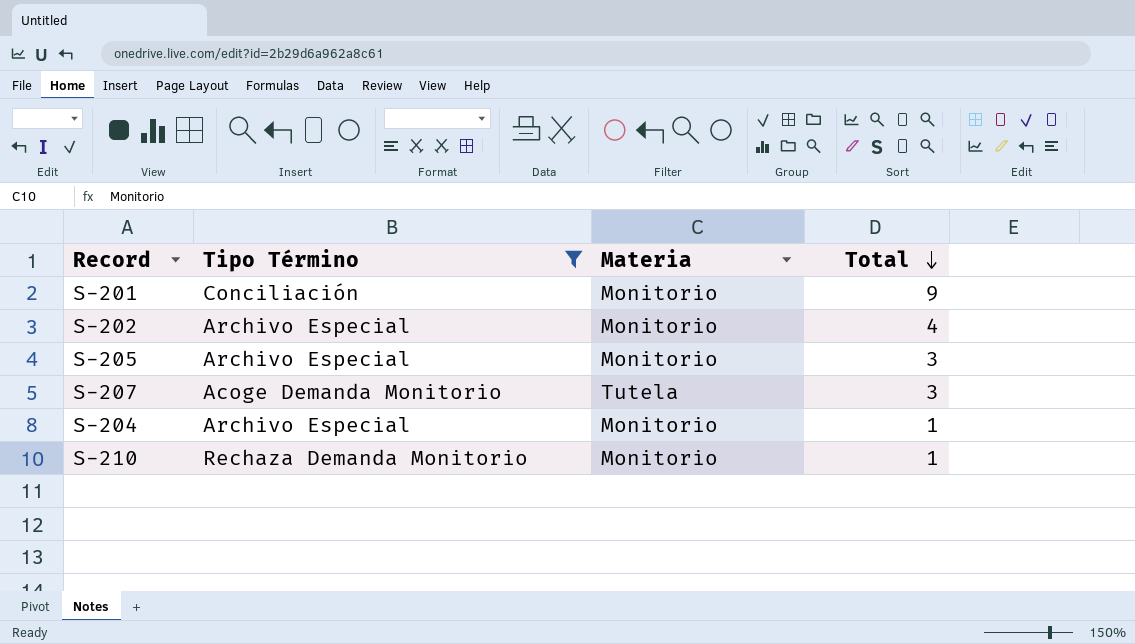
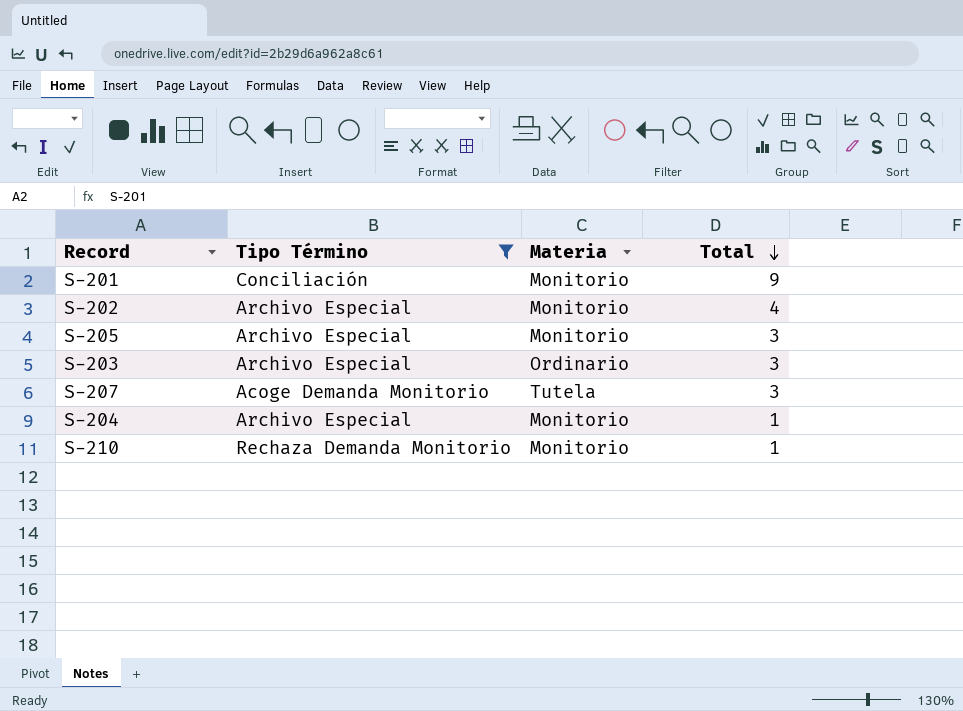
row S-203: none -> Archivo Especial | Ordinario | 3

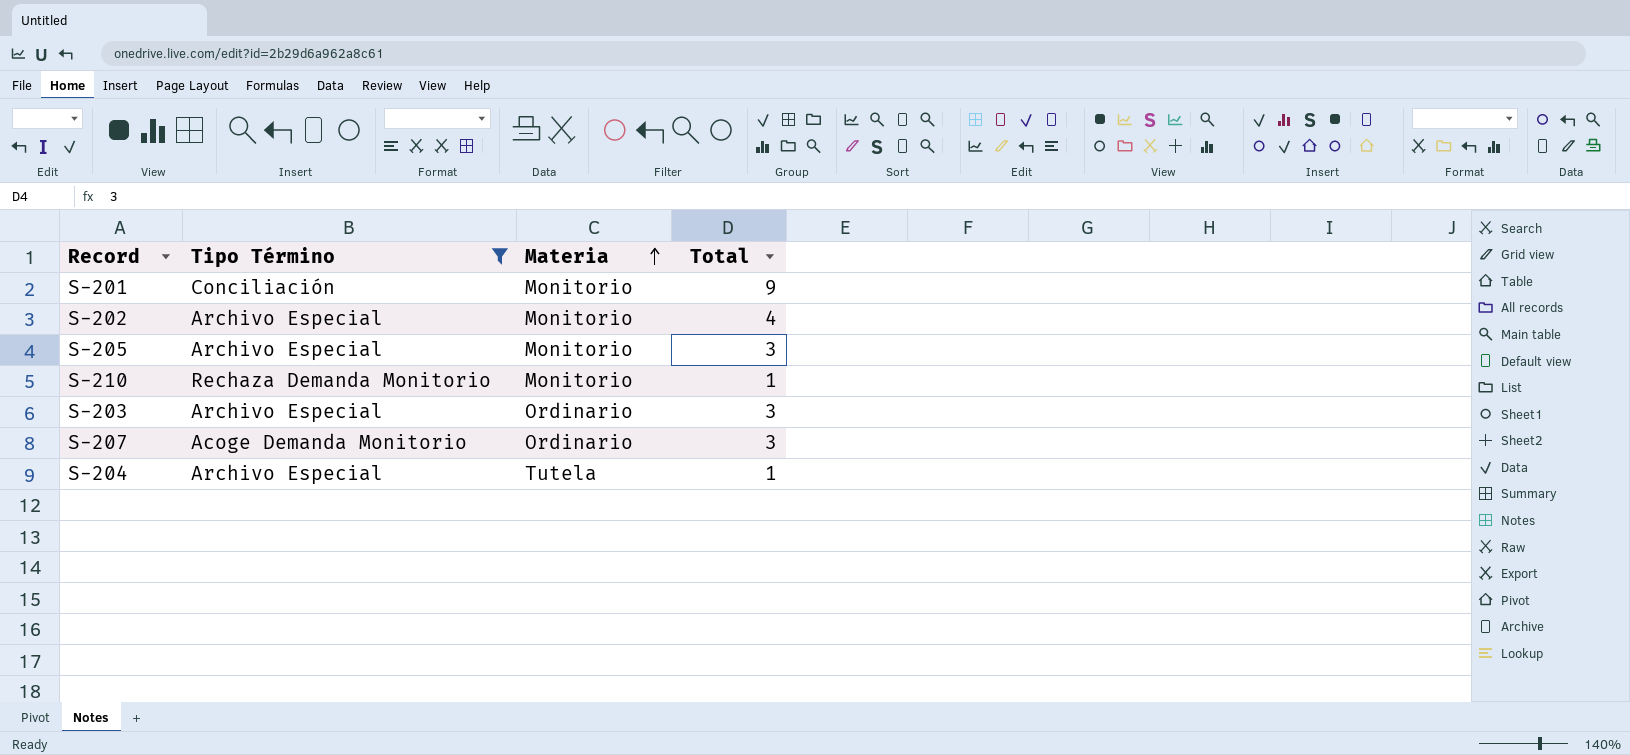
row order: Total descending -> Materia ascending
S-207 | Materia: Tutela -> Ordinario
S-204 | Materia: Monitorio -> Tutela

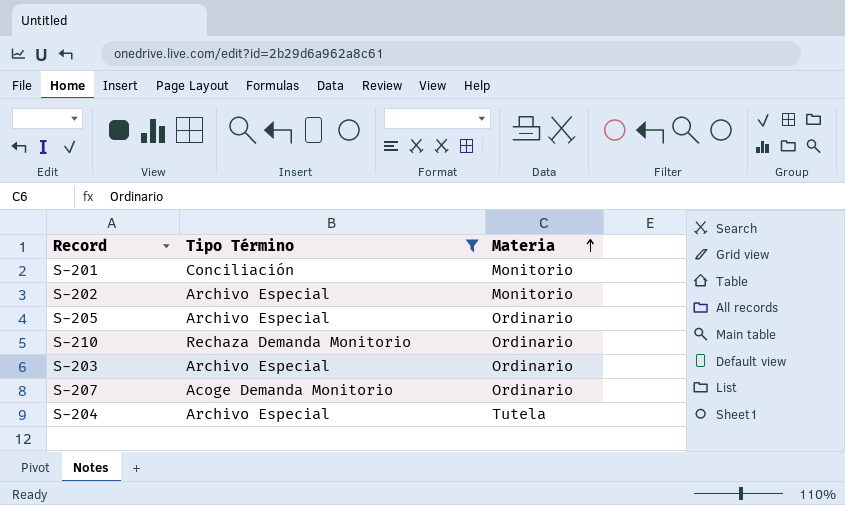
column Total | position: 4 -> none
S-205 | Materia: Monitorio -> Ordinario
S-210 | Materia: Monitorio -> Ordinario

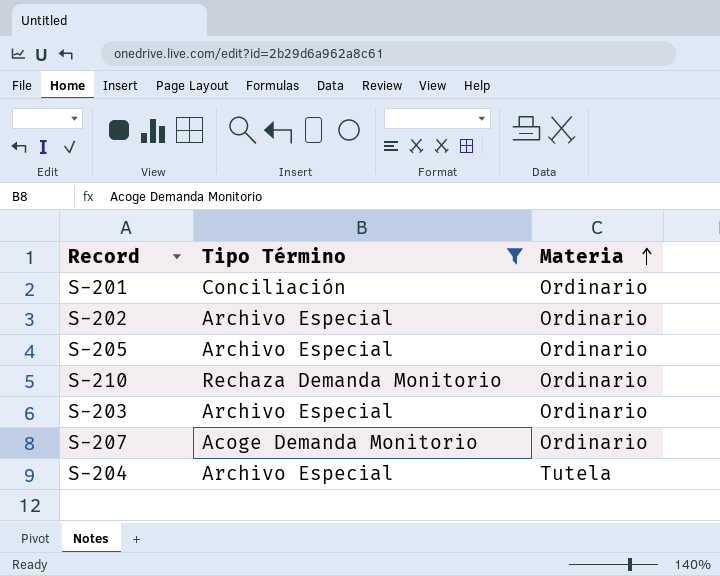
S-201 | Materia: Monitorio -> Ordinario
S-202 | Materia: Monitorio -> Ordinario

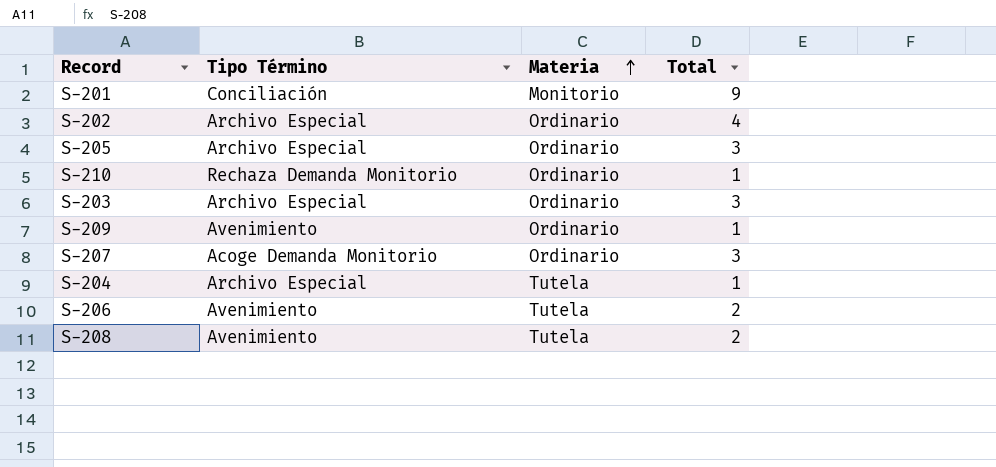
filter: Tipo Término != Avenimiento -> none
column Total | position: none -> 4
S-201 | Materia: Ordinario -> Monitorio

